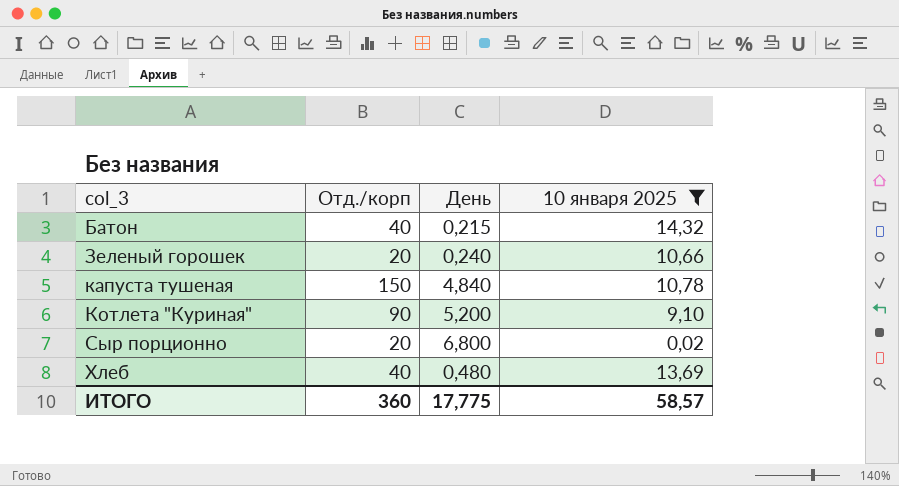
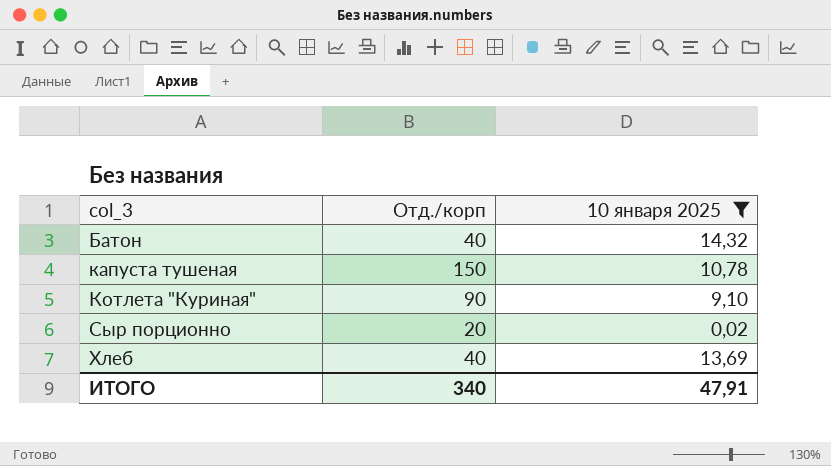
column День | position: 3 -> none
row Зеленый горошек: 20 | 0,240 | 10,66 -> none
ИТОГО | Отд./корп: 360 -> 340
ИТОГО | 10 января 2025: 58,57 -> 47,91

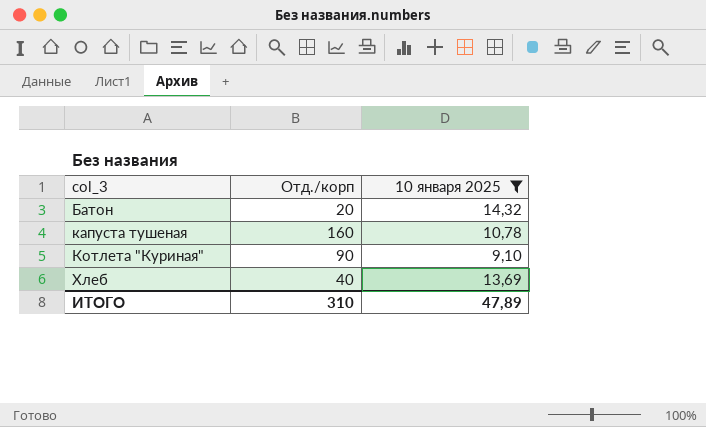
row Сыр порционно: 20 | 0,02 -> none
Батон | Отд./корп: 40 -> 20
капуста тушеная | Отд./корп: 150 -> 160
ИТОГО | Отд./корп: 340 -> 310
ИТОГО | 10 января 2025: 47,91 -> 47,89

